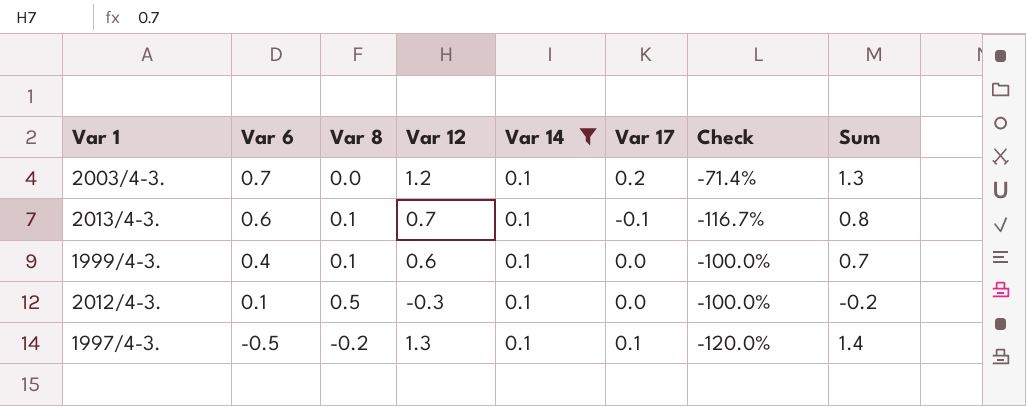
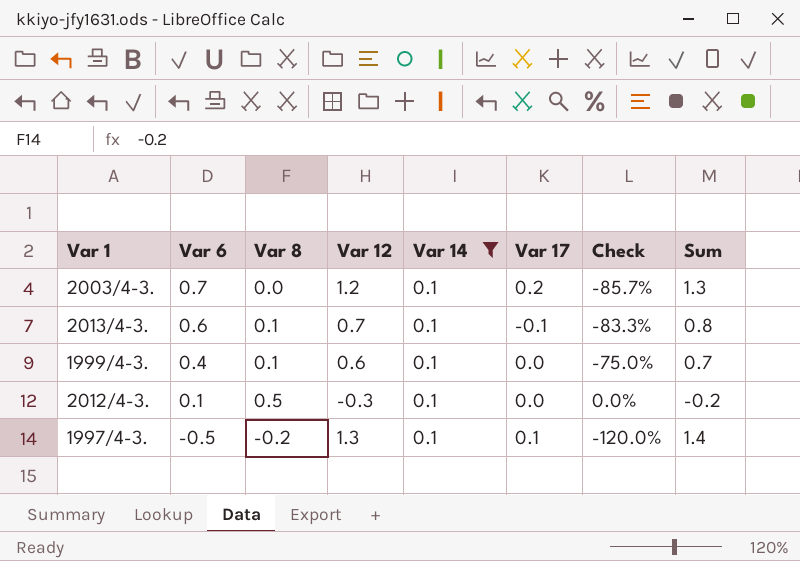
column Check | formula: ([Var 17] - [Var 6]) / [Var 6] -> ([Var 14] - [Var 6]) / [Var 6]

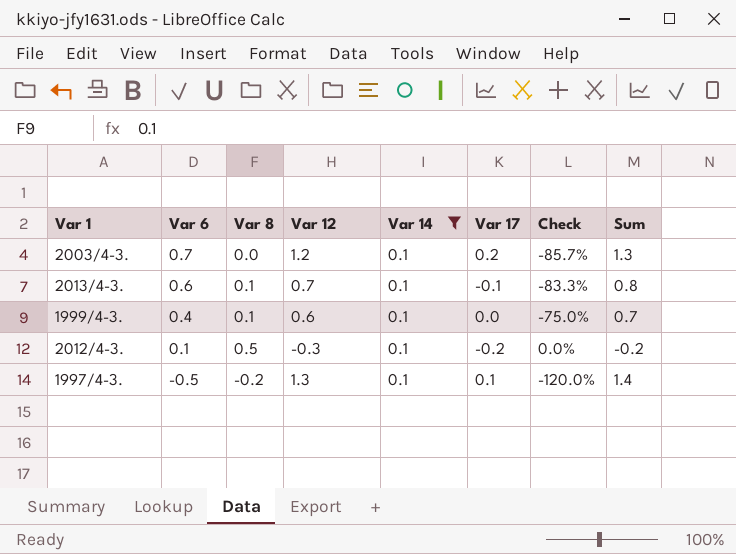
2012/4-3. | Var 17: 0.0 -> -0.2

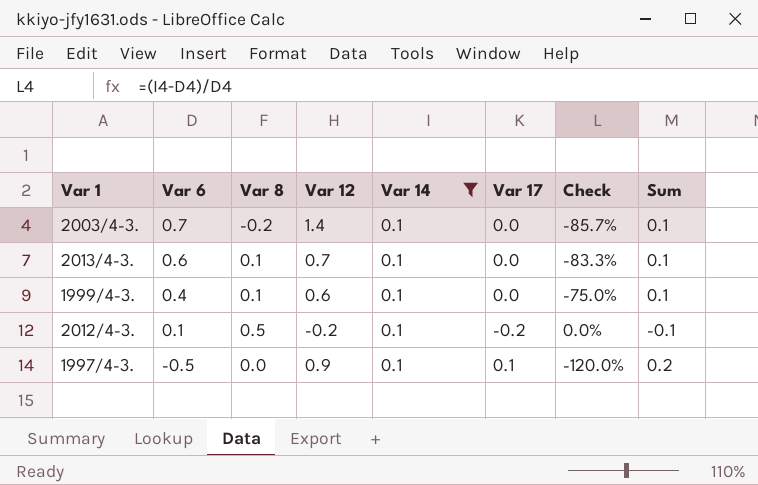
column Sum | formula: [Var 12] + [Var 14] -> [Var 14] + [Var 17]
2003/4-3. | Var 8: 0.0 -> -0.2
2003/4-3. | Var 12: 1.2 -> 1.4
2003/4-3. | Var 17: 0.2 -> 0.0
2013/4-3. | Var 17: -0.1 -> 0.0
2012/4-3. | Var 12: -0.3 -> -0.2
1997/4-3. | Var 8: -0.2 -> 0.0
1997/4-3. | Var 12: 1.3 -> 0.9

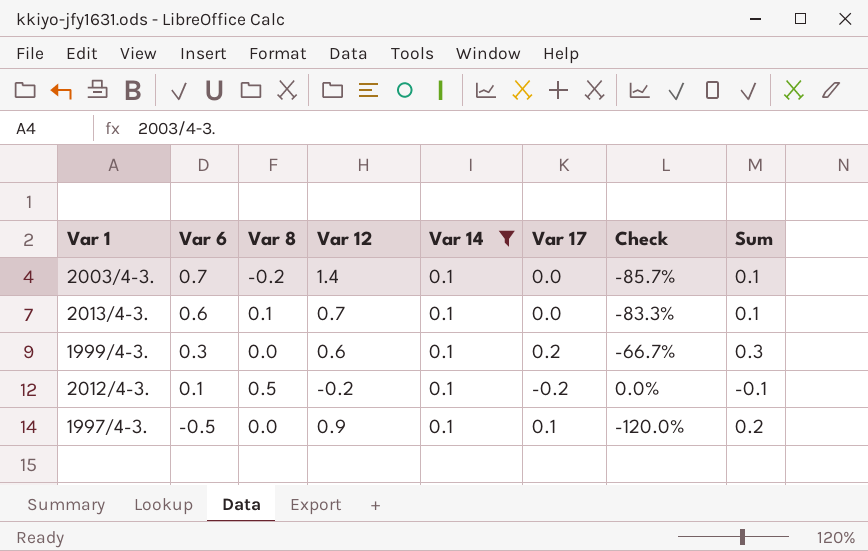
1999/4-3. | Var 6: 0.4 -> 0.3
1999/4-3. | Var 8: 0.1 -> 0.0
1999/4-3. | Var 17: 0.0 -> 0.2
1999/4-3. | Check: -75.0% -> -66.7%
1999/4-3. | Sum: 0.1 -> 0.3

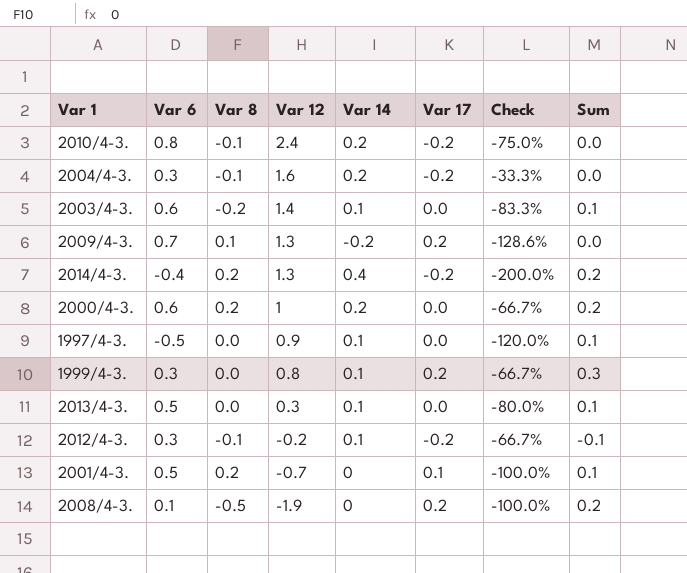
filter: Var 14 = 0.1 -> none
row order: Var 6 descending -> Var 12 descending
2003/4-3. | Var 6: 0.7 -> 0.6
2003/4-3. | Check: -85.7% -> -83.3%
1997/4-3. | Var 17: 0.1 -> 0.0
1997/4-3. | Sum: 0.2 -> 0.1
1999/4-3. | Var 12: 0.6 -> 0.8
2013/4-3. | Var 6: 0.6 -> 0.5
2013/4-3. | Var 8: 0.1 -> 0.0
2013/4-3. | Var 12: 0.7 -> 0.3
2013/4-3. | Check: -83.3% -> -80.0%
2012/4-3. | Var 6: 0.1 -> 0.3
2012/4-3. | Var 8: 0.5 -> -0.1
2012/4-3. | Check: 0.0% -> -66.7%

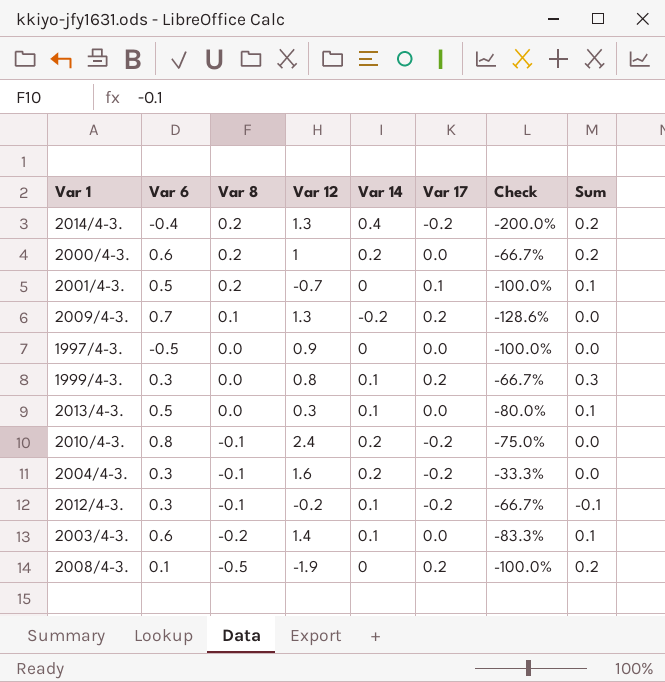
row order: Var 12 descending -> Var 8 descending
1997/4-3. | Var 14: 0.1 -> 0
1997/4-3. | Check: -120.0% -> -100.0%
1997/4-3. | Sum: 0.1 -> 0.0

